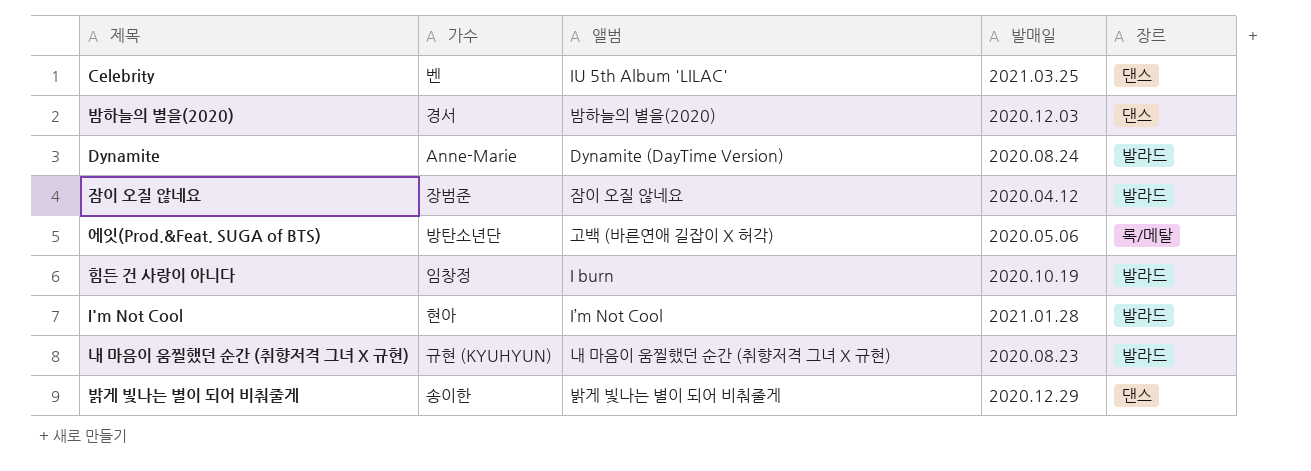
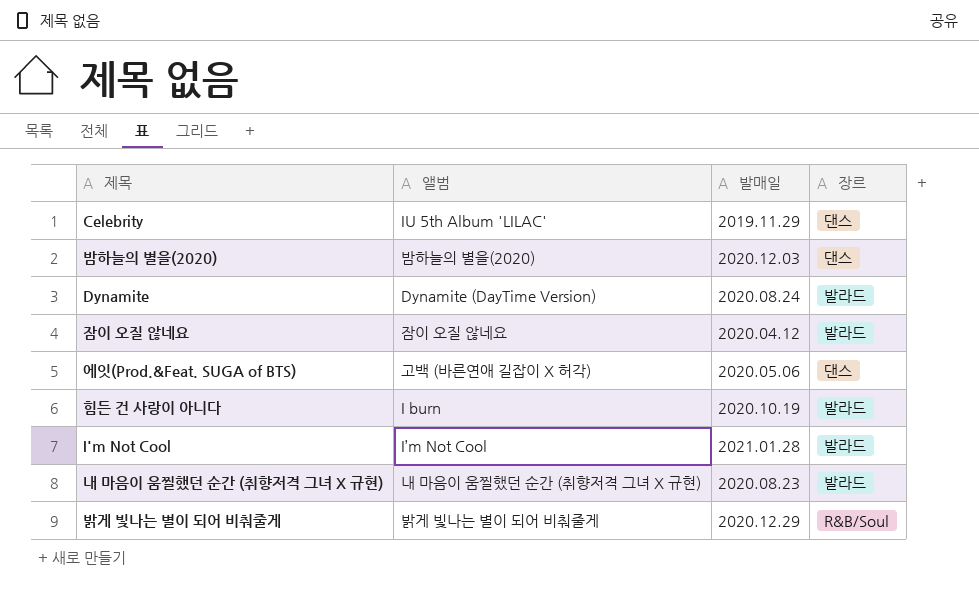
column 가수 | position: 2 -> none
Celebrity | 발매일: 2021.03.25 -> 2019.11.29
에잇(Prod.&Feat. SUGA of BTS) | 장르: 록/메탈 -> 댄스
밝게 빛나는 별이 되어 비춰줄게 | 장르: 댄스 -> R&B/Soul

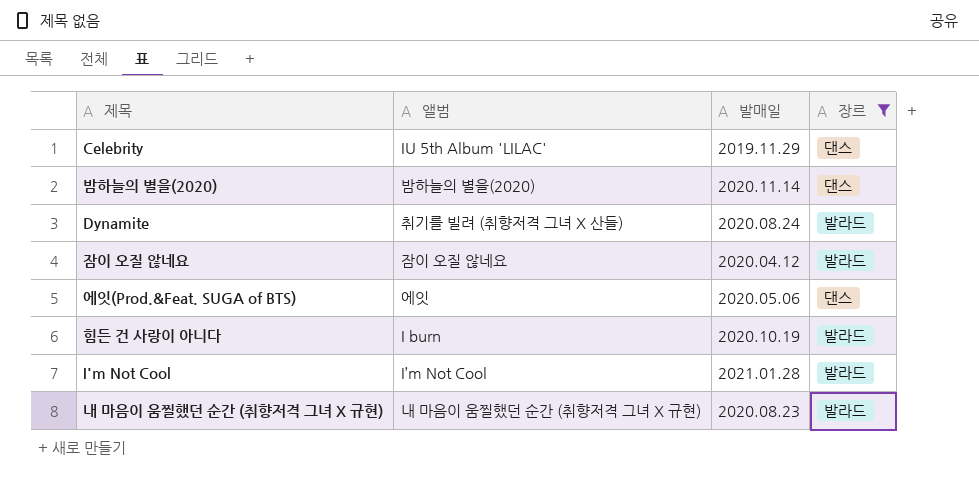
filter: none -> 장르 != R&B/Soul
밤하늘의 별을(2020) | 발매일: 2020.12.03 -> 2020.11.14
Dynamite | 앨범: Dynamite (DayTime Version) -> 취기를 빌려 (취향저격 그녀 X 산들)
에잇(Prod.&Feat. SUGA of BTS) | 앨범: 고백 (바른연애 길잡이 X 허각) -> 에잇

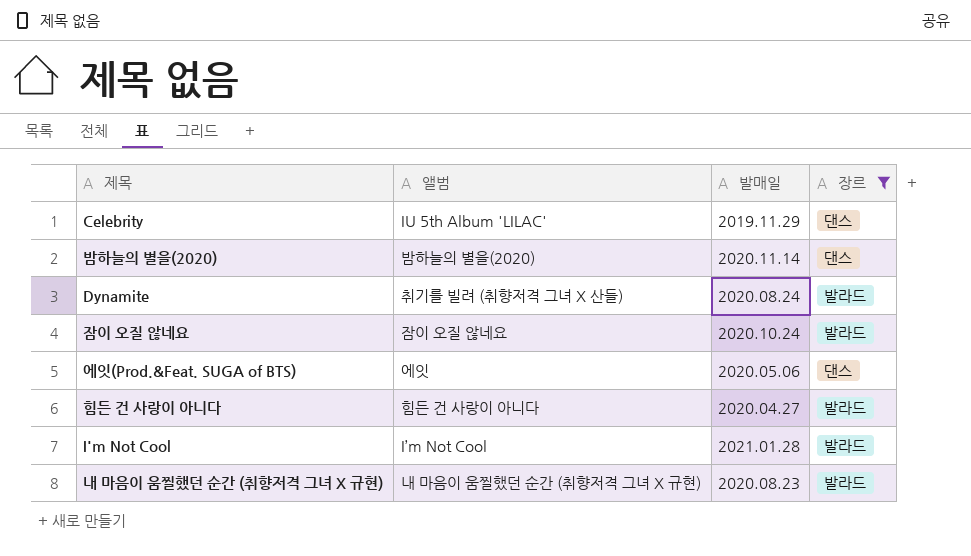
잠이 오질 않네요 | 발매일: 2020.04.12 -> 2020.10.24
힘든 건 사랑이 아니다 | 앨범: I burn -> 힘든 건 사랑이 아니다
힘든 건 사랑이 아니다 | 발매일: 2020.10.19 -> 2020.04.27

